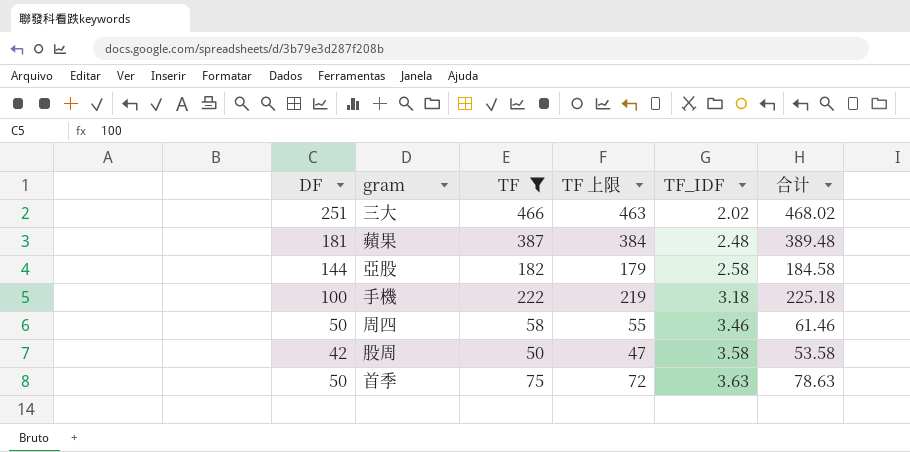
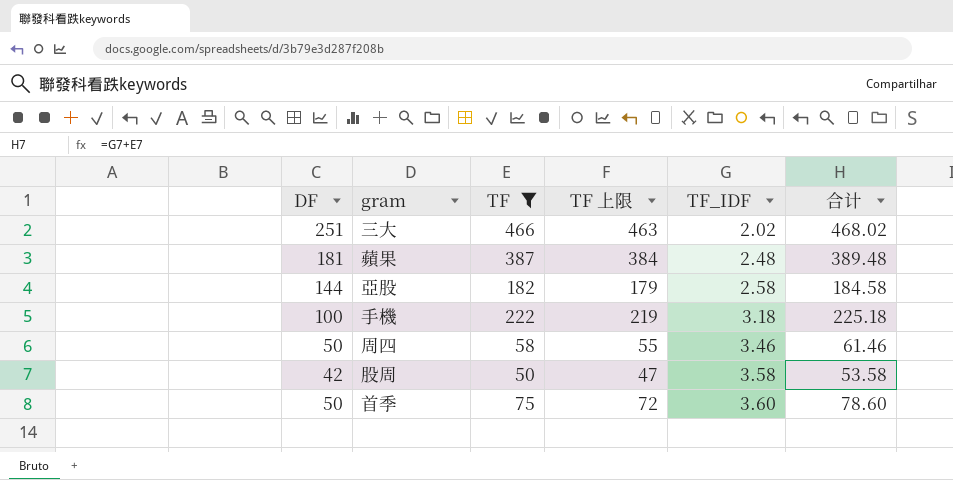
首季 | TF_IDF: 3.63 -> 3.60
首季 | 合计: 78.63 -> 78.60

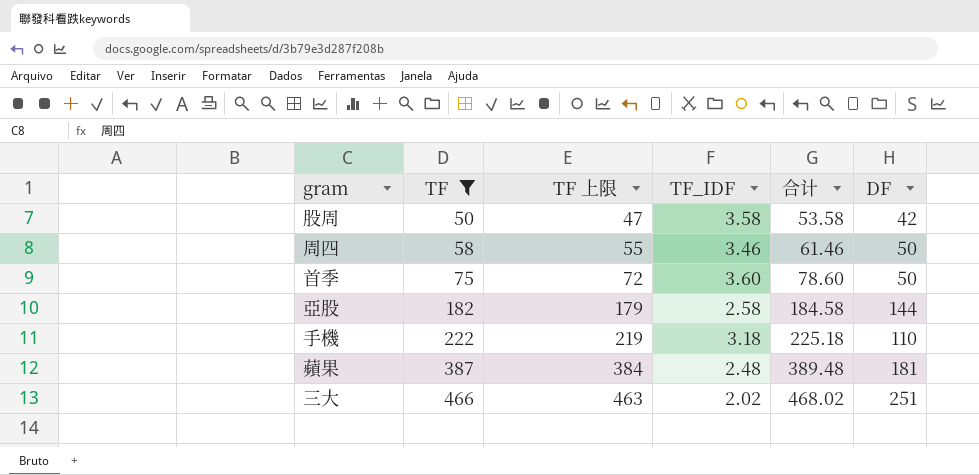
row order: TF_IDF ascending -> TF ascending
column DF | position: 1 -> 6
手機 | DF: 100 -> 110

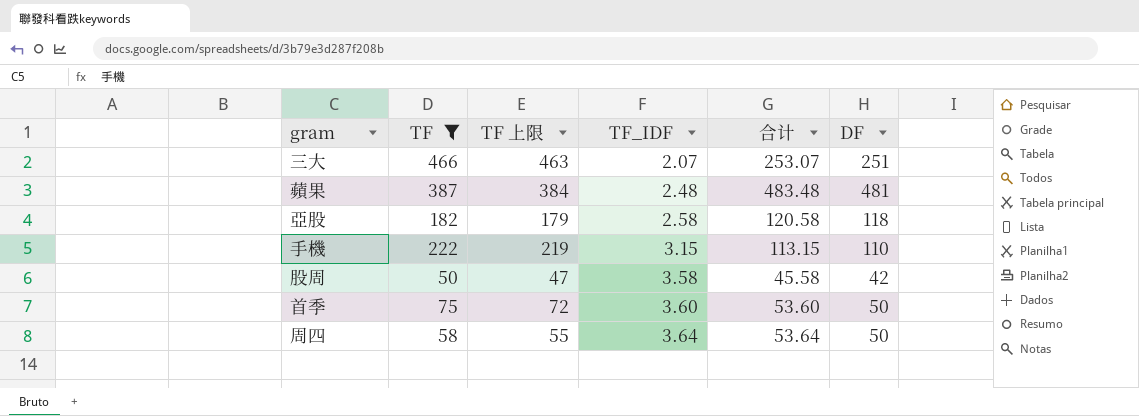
row order: TF ascending -> TF_IDF ascending
column 合计 | formula: [TF] + [TF_IDF] -> [TF_IDF] + [DF]
三大 | TF_IDF: 2.02 -> 2.07
蘋果 | DF: 181 -> 481
亞股 | DF: 144 -> 118
手機 | TF_IDF: 3.18 -> 3.15
周四 | TF_IDF: 3.46 -> 3.64

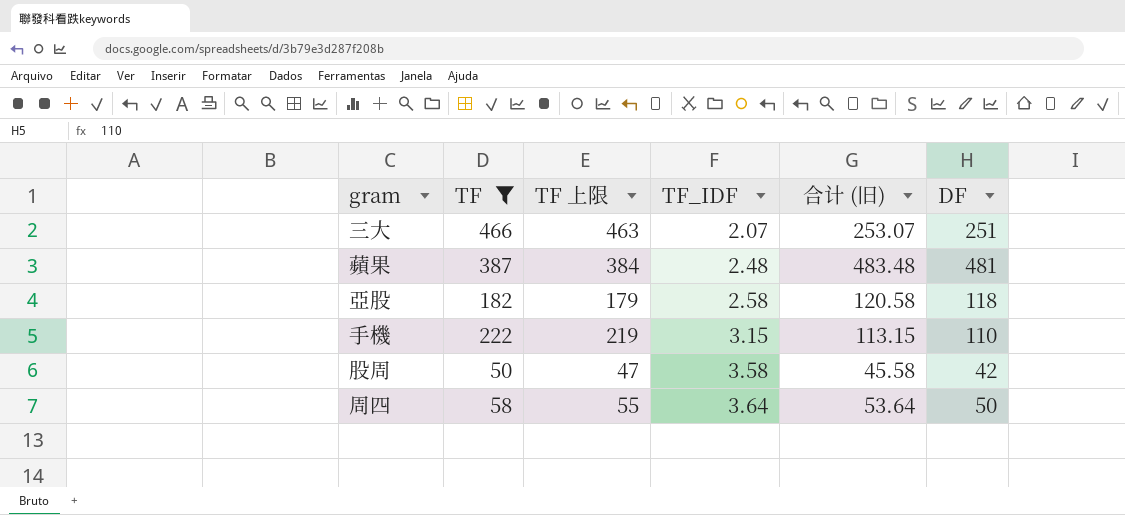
column name: 合计 -> 合计 (旧)
row 首季: 75 | 72 | 3.60 | 53.60 | 50 -> none

